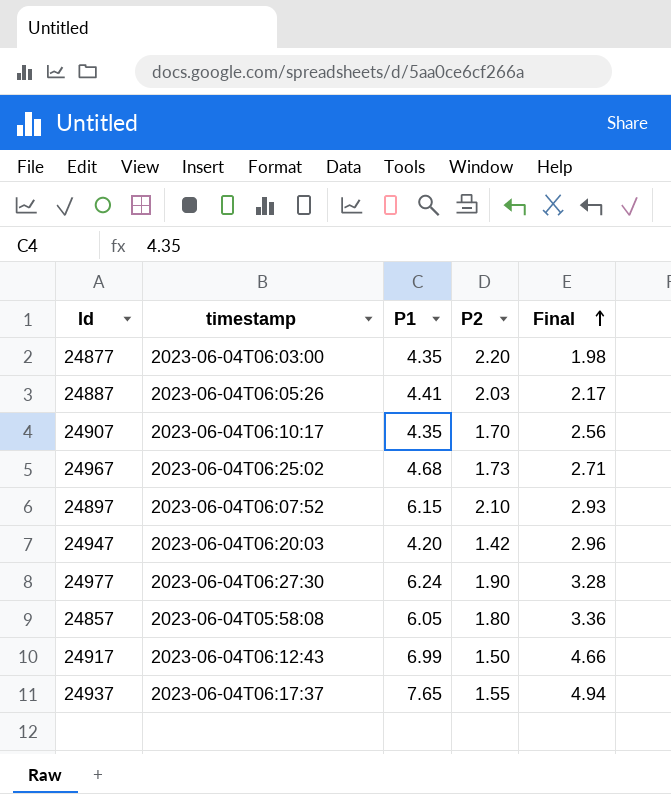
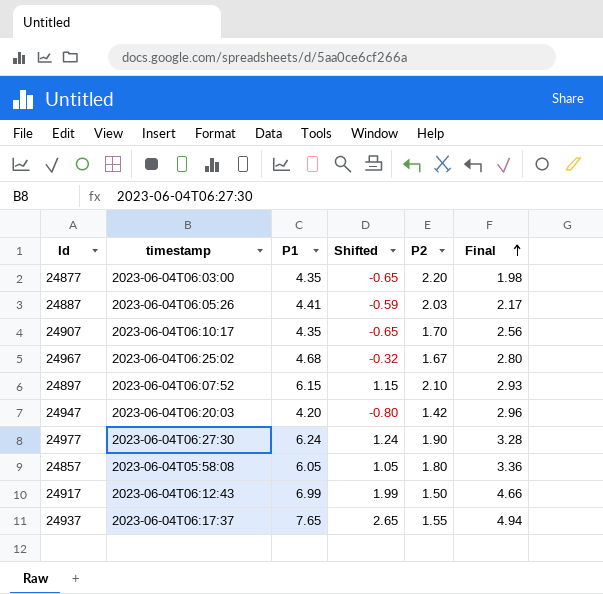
column Shifted | formula: none -> [P1] - 5
24967 | P2: 1.73 -> 1.67
24967 | Final: 2.71 -> 2.80

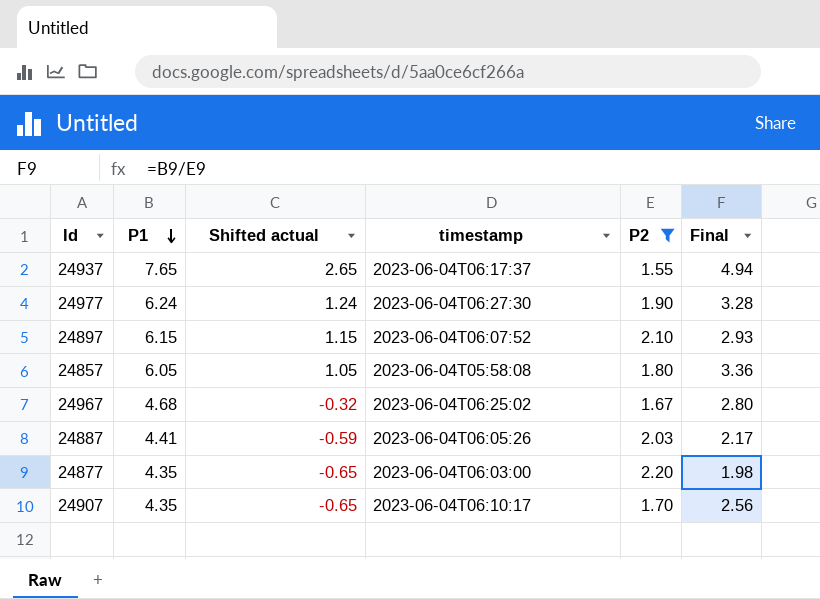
filter: none -> P2 >= 1.55
row order: Final ascending -> P1 descending
column name: Shifted -> Shifted actual
column timestamp | position: 2 -> 4

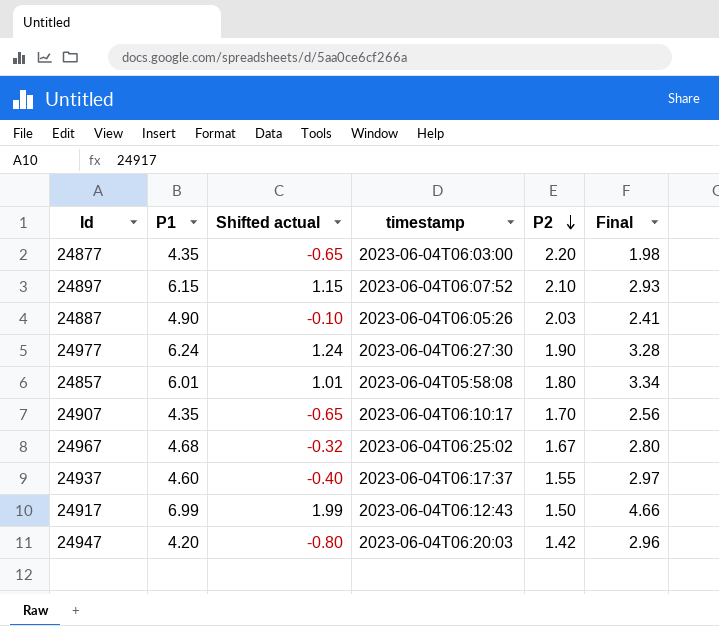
filter: P2 >= 1.55 -> none
row order: P1 descending -> P2 descending
24887 | P1: 4.41 -> 4.90
24887 | Shifted actual: -0.59 -> -0.10
24887 | Final: 2.17 -> 2.41
24857 | P1: 6.05 -> 6.01
24857 | Shifted actual: 1.05 -> 1.01
24857 | Final: 3.36 -> 3.34
24937 | P1: 7.65 -> 4.60
24937 | Shifted actual: 2.65 -> -0.40
24937 | Final: 4.94 -> 2.97

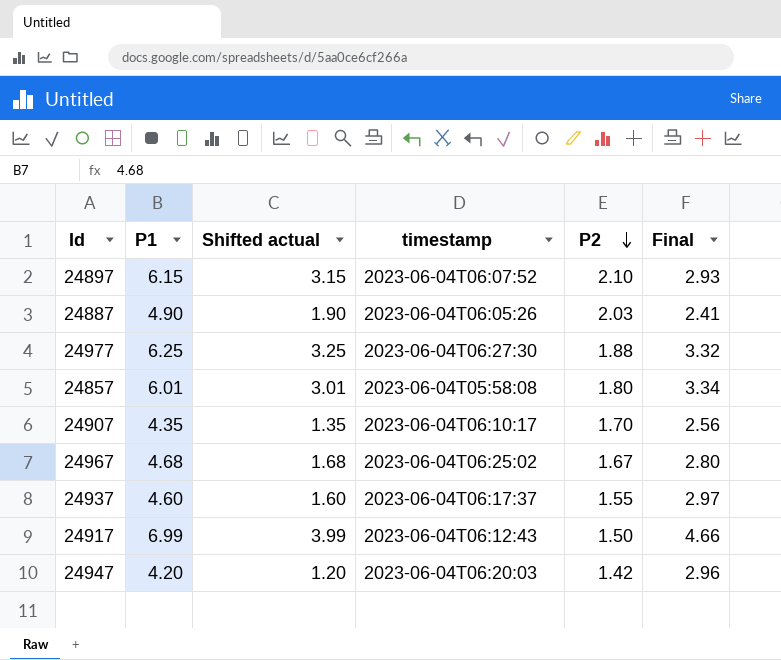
column Shifted actual | formula: [P1] - 5 -> [P1] - 3
row 24877: 4.35 | -0.65 | 2023-06-04T06:03:00 | 2.20 | 1.98 -> none
24977 | P1: 6.24 -> 6.25
24977 | P2: 1.90 -> 1.88
24977 | Final: 3.28 -> 3.32

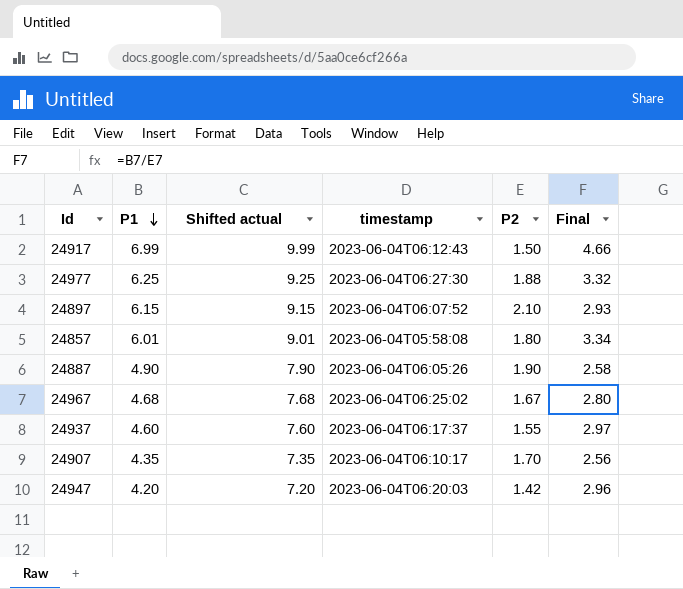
row order: P2 descending -> P1 descending
column Shifted actual | formula: [P1] - 3 -> [P1] + 3
24887 | P2: 2.03 -> 1.90
24887 | Final: 2.41 -> 2.58

